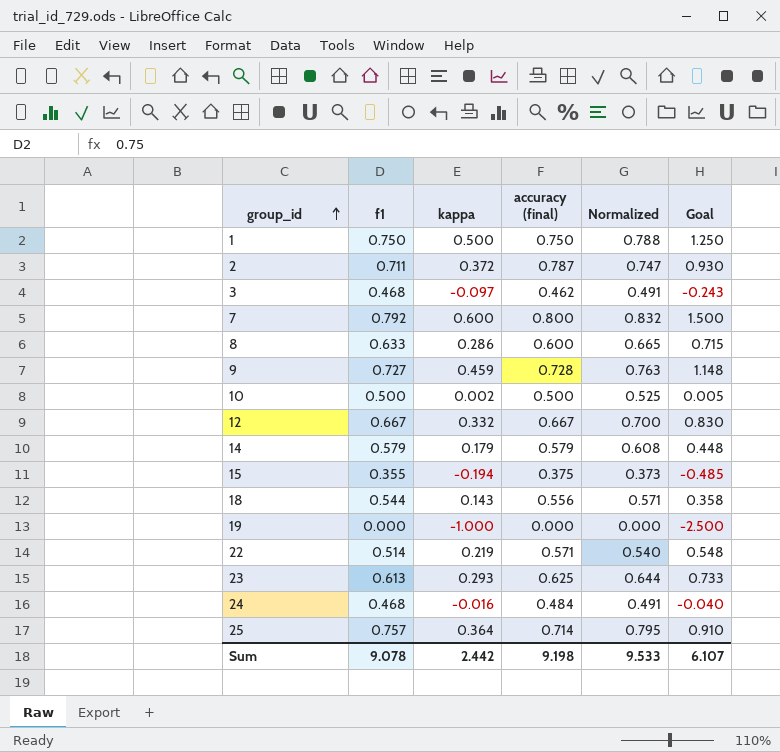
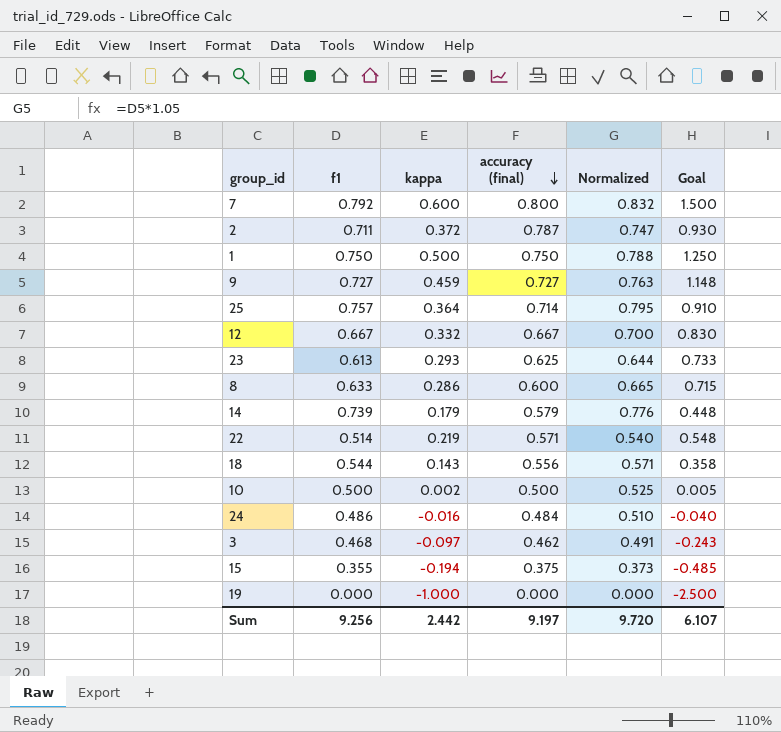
row order: group_id ascending -> accuracy (final) descending
9 | accuracy (final): 0.728 -> 0.727
14 | f1: 0.579 -> 0.739
14 | Normalized: 0.608 -> 0.776
24 | f1: 0.468 -> 0.486
24 | Normalized: 0.491 -> 0.510
Sum | f1: 9.078 -> 9.256
Sum | accuracy (final): 9.198 -> 9.197
Sum | Normalized: 9.533 -> 9.720

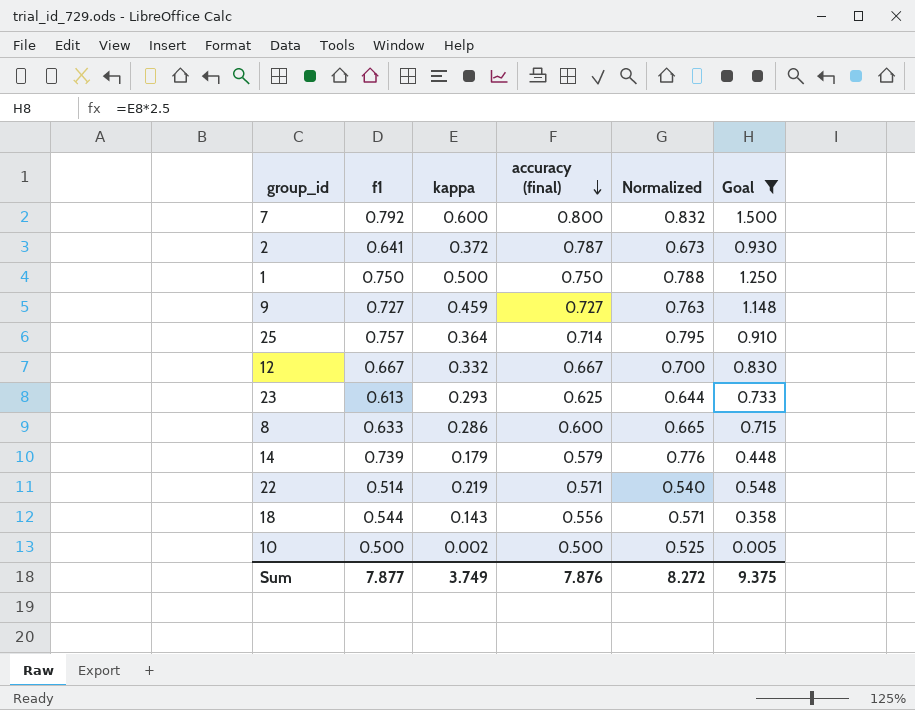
filter: none -> Goal >= 0.005
2 | f1: 0.711 -> 0.641
2 | Normalized: 0.747 -> 0.673
Sum | f1: 9.256 -> 7.877
Sum | kappa: 2.442 -> 3.749
Sum | accuracy (final): 9.197 -> 7.876
Sum | Normalized: 9.720 -> 8.272
Sum | Goal: 6.107 -> 9.375

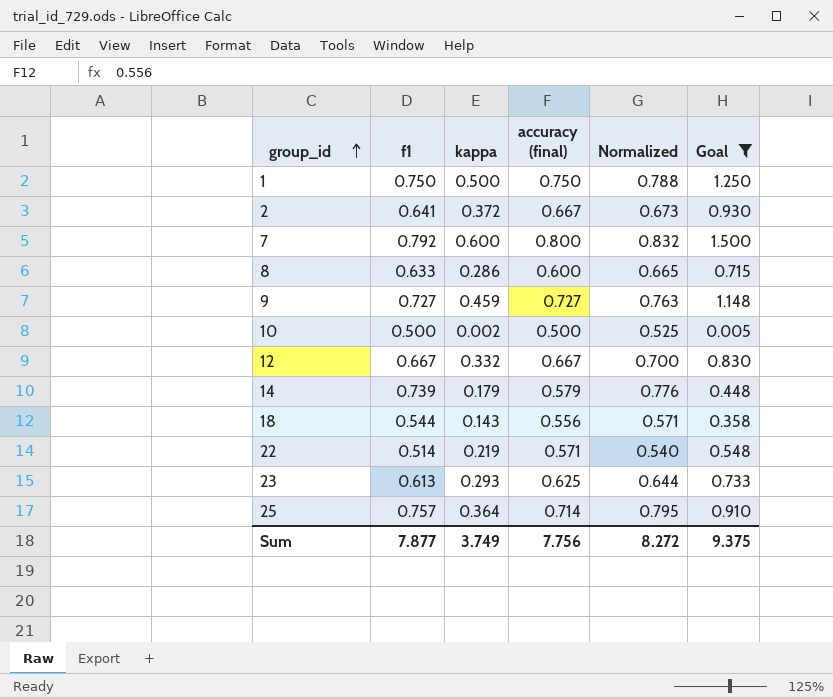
row order: accuracy (final) descending -> group_id ascending
2 | accuracy (final): 0.787 -> 0.667
Sum | accuracy (final): 7.876 -> 7.756

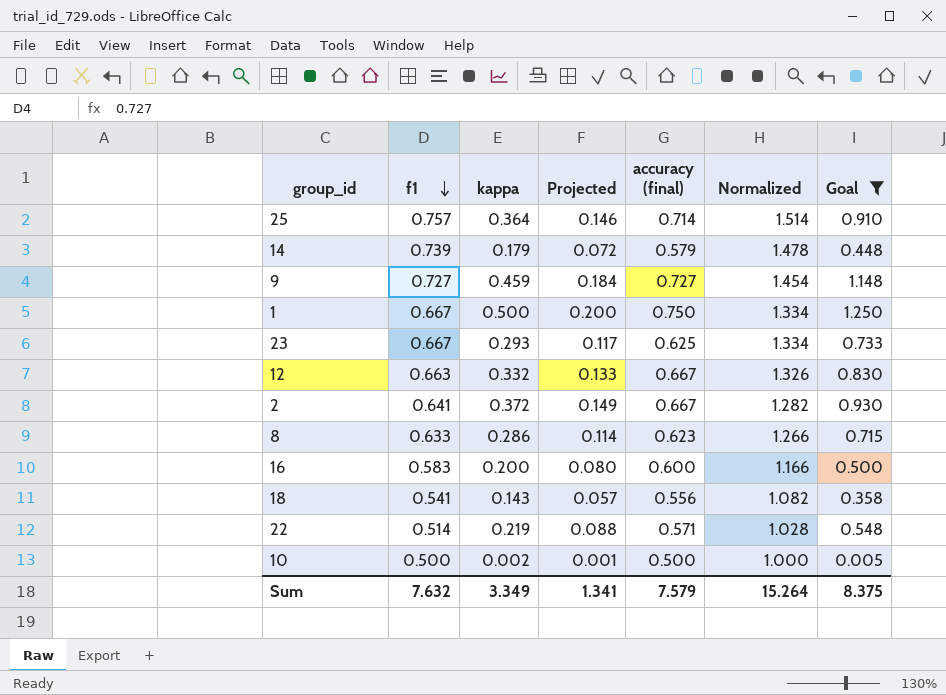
row order: group_id ascending -> f1 descending
column Projected | formula: none -> [kappa] * 0.4
column Normalized | formula: [f1] * 1.05 -> [f1] * 2
row 7: 0.792 | 0.600 | 0.800 | 0.832 | 1.500 -> none
1 | f1: 0.750 -> 0.667
23 | f1: 0.613 -> 0.667
12 | f1: 0.667 -> 0.663
8 | accuracy (final): 0.600 -> 0.623
row 16: none -> 0.583 | 0.200 | 0.080 | 0.600 | 1.166 | 0.500
18 | f1: 0.544 -> 0.541
Sum | f1: 7.877 -> 7.632
Sum | kappa: 3.749 -> 3.349
Sum | accuracy (final): 7.756 -> 7.579
Sum | Normalized: 8.272 -> 15.264
Sum | Goal: 9.375 -> 8.375

